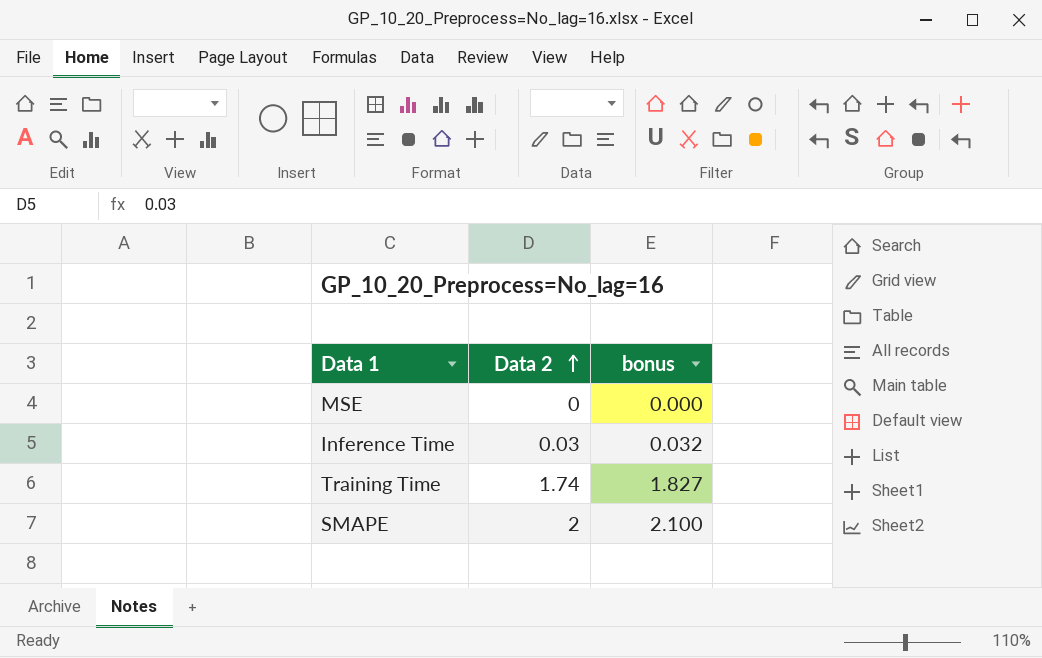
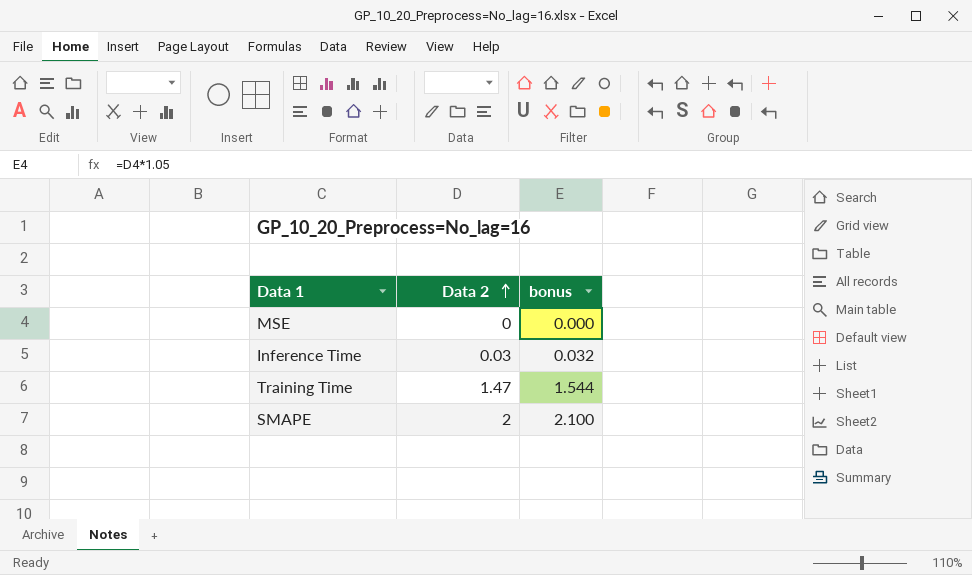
Training Time | Data 2: 1.74 -> 1.47
Training Time | bonus: 1.827 -> 1.544

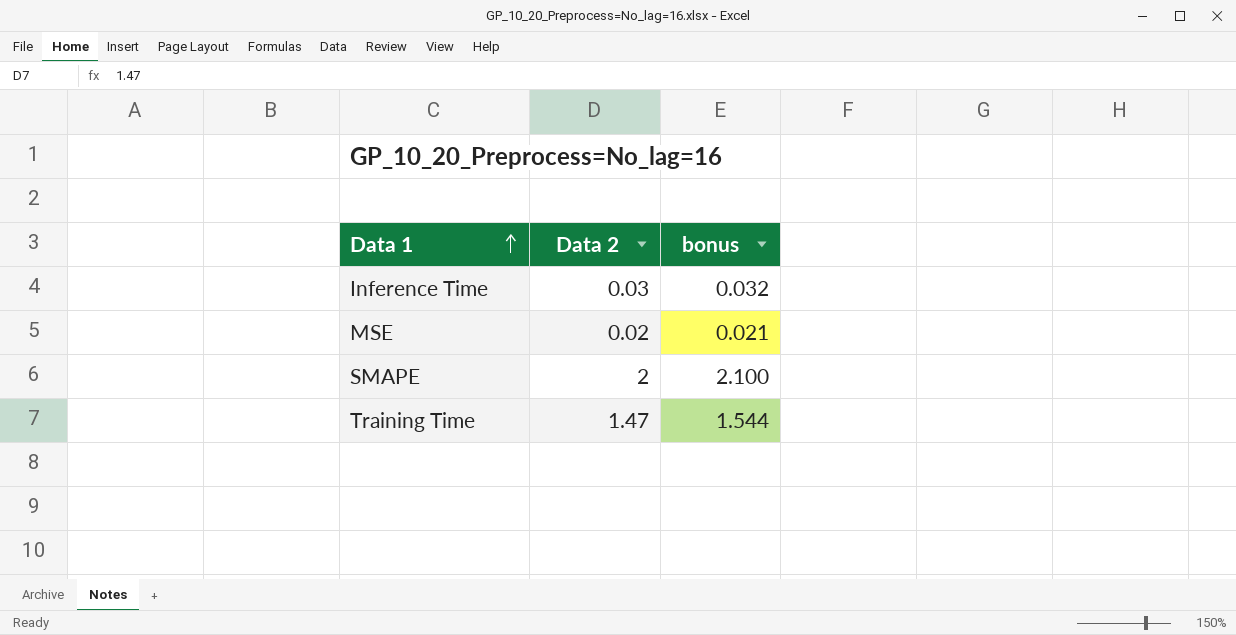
row order: Data 2 ascending -> Data 1 ascending
MSE | Data 2: 0 -> 0.02
MSE | bonus: 0.000 -> 0.021

